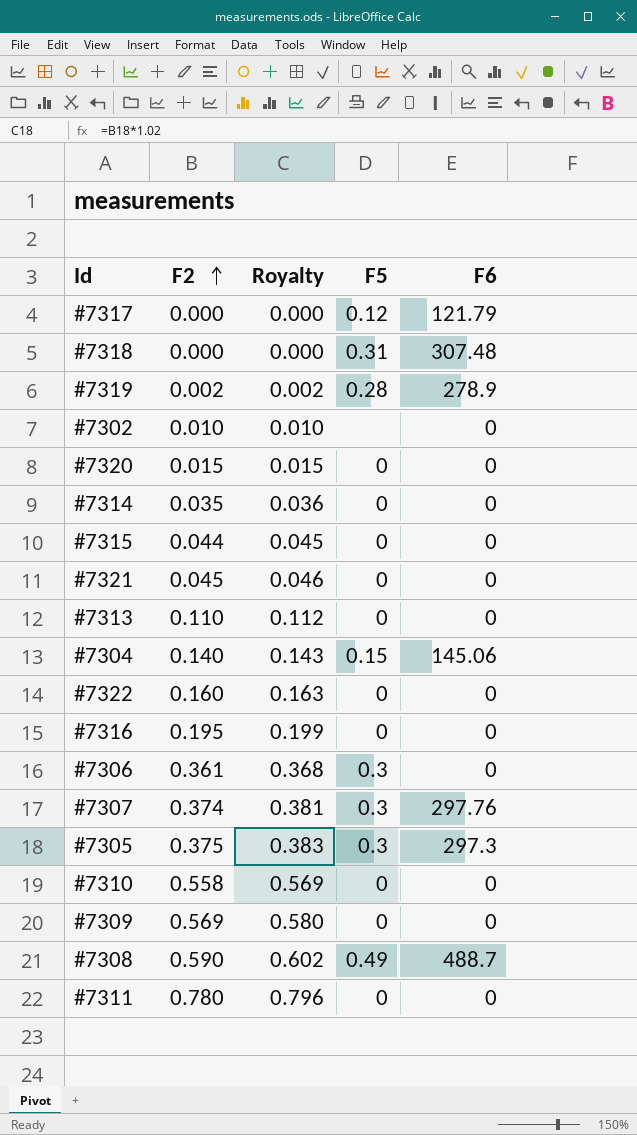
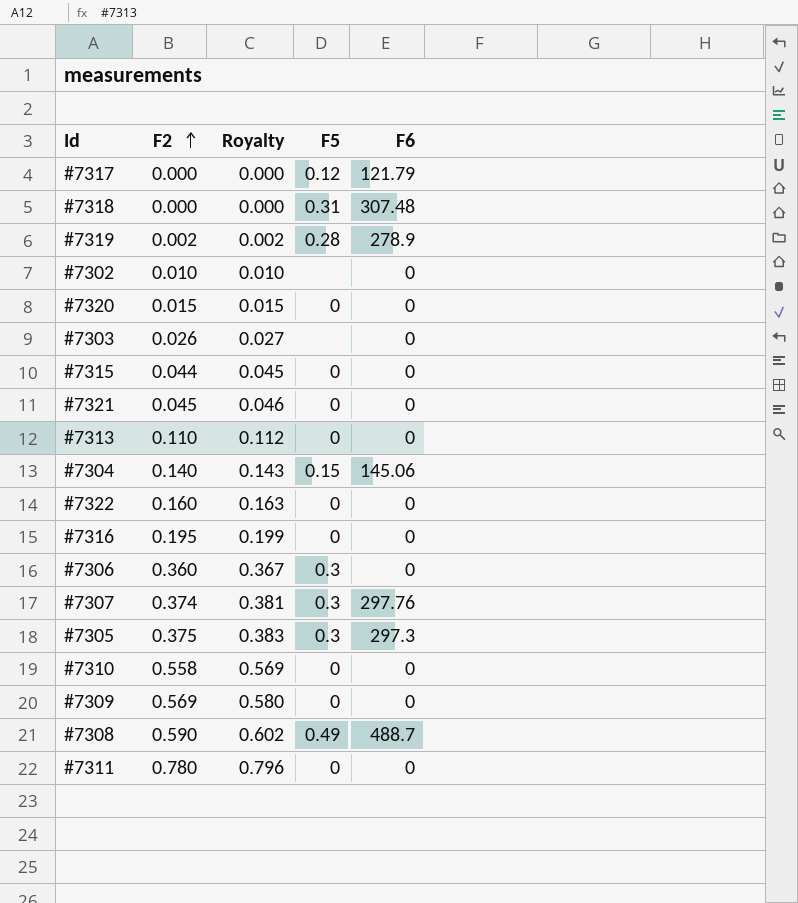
row #7314: 0.035 | 0.036 | 0 | 0 -> none
row #7303: none -> 0.026 | 0.027 | none | 0
#7306 | F2: 0.361 -> 0.360
#7306 | Royalty: 0.368 -> 0.367

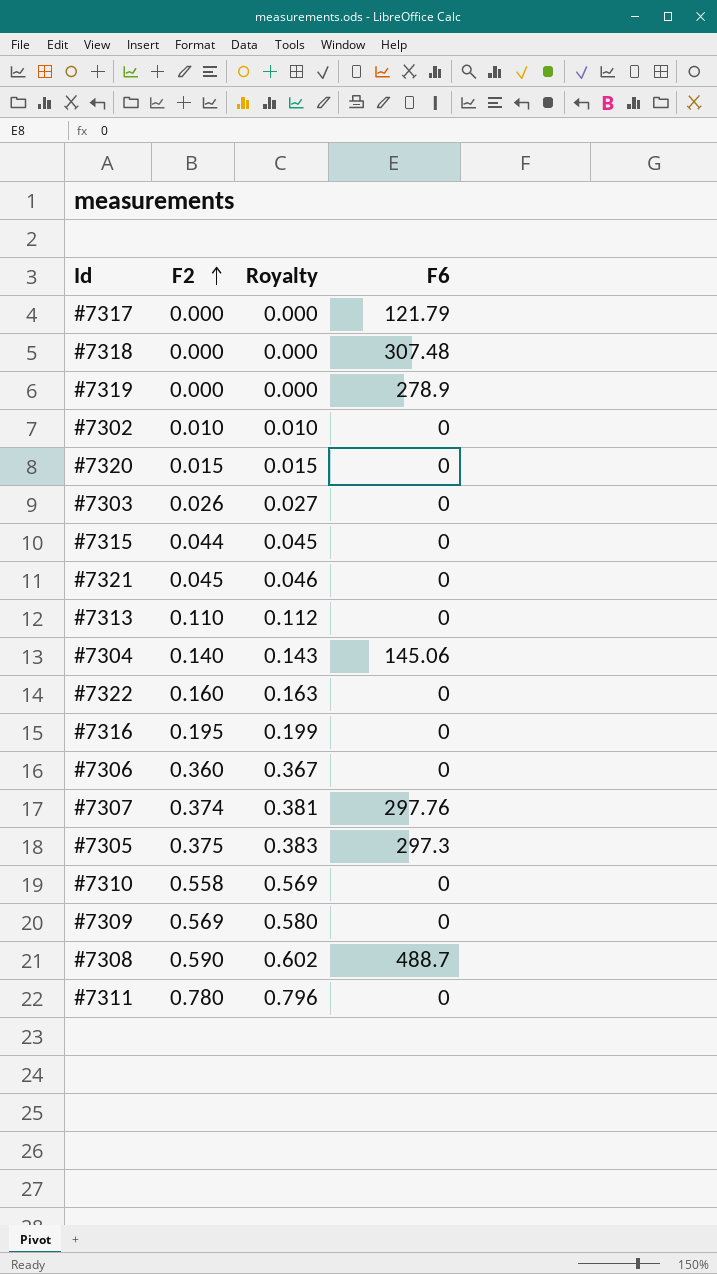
column F5 | position: 4 -> none
#7319 | F2: 0.002 -> 0.000
#7319 | Royalty: 0.002 -> 0.000

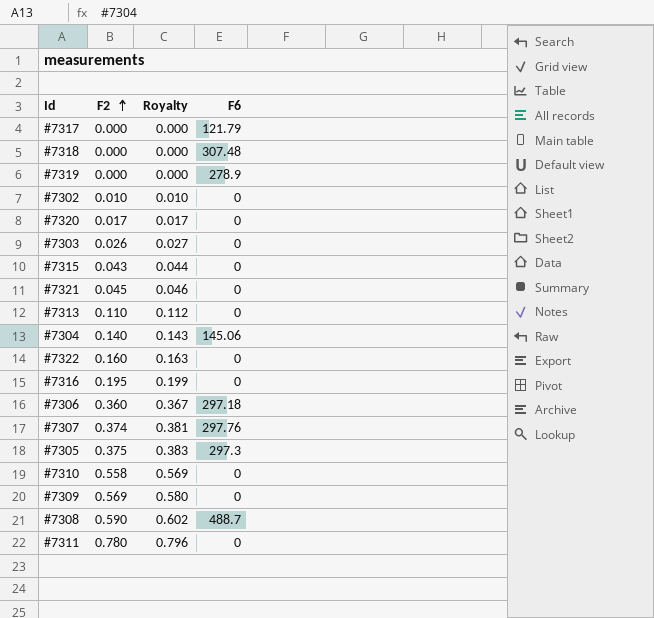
#7320 | F2: 0.015 -> 0.017
#7320 | Royalty: 0.015 -> 0.017
#7315 | F2: 0.044 -> 0.043
#7315 | Royalty: 0.045 -> 0.044
#7306 | F6: 0 -> 297.18

